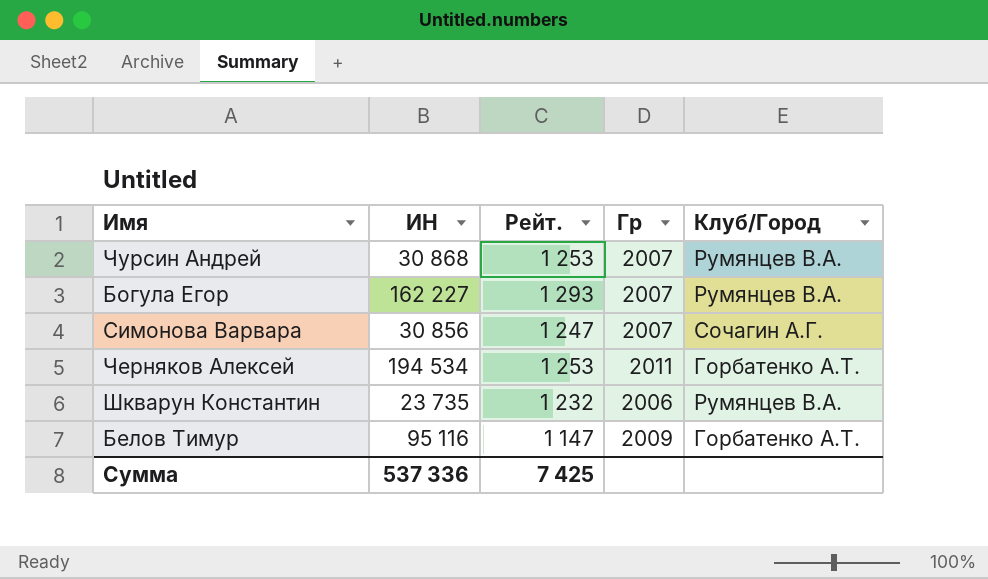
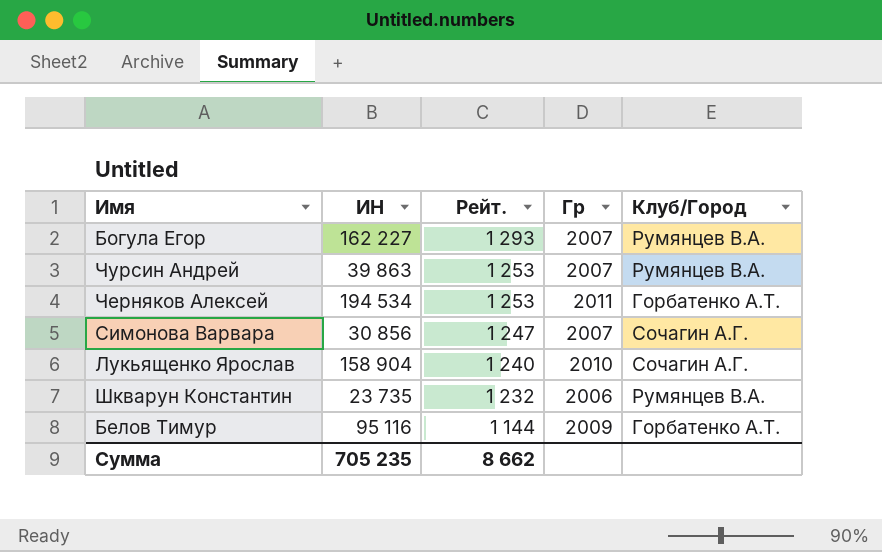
row order: none -> Рейт. descending
Чурсин Андрей | ИН: 30 868 -> 39 863
row Лукьященко Ярослав: none -> 158 904 | 1 240 | 2010 | Сочагин А.Г.
Белов Тимур | Рейт.: 1 147 -> 1 144
Сумма | ИН: 537 336 -> 705 235
Сумма | Рейт.: 7 425 -> 8 662

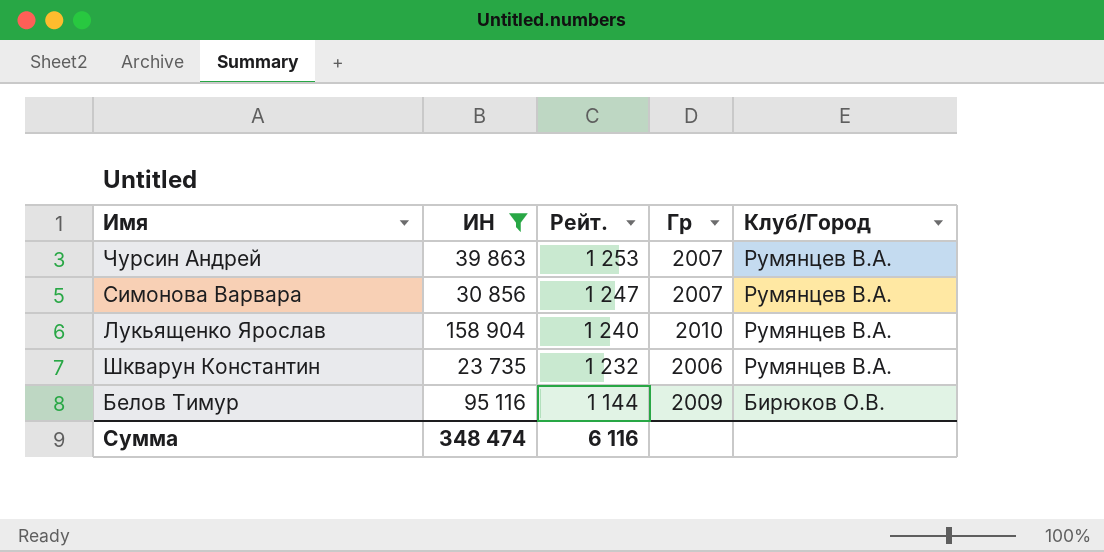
filter: none -> ИН <= 158 904
Симонова Варвара | Клуб/Город: Сочагин А.Г. -> Румянцев В.А.
Лукьященко Ярослав | Клуб/Город: Сочагин А.Г. -> Румянцев В.А.
Белов Тимур | Клуб/Город: Горбатенко А.Т. -> Бирюков О.В.
Сумма | ИН: 705 235 -> 348 474
Сумма | Рейт.: 8 662 -> 6 116

